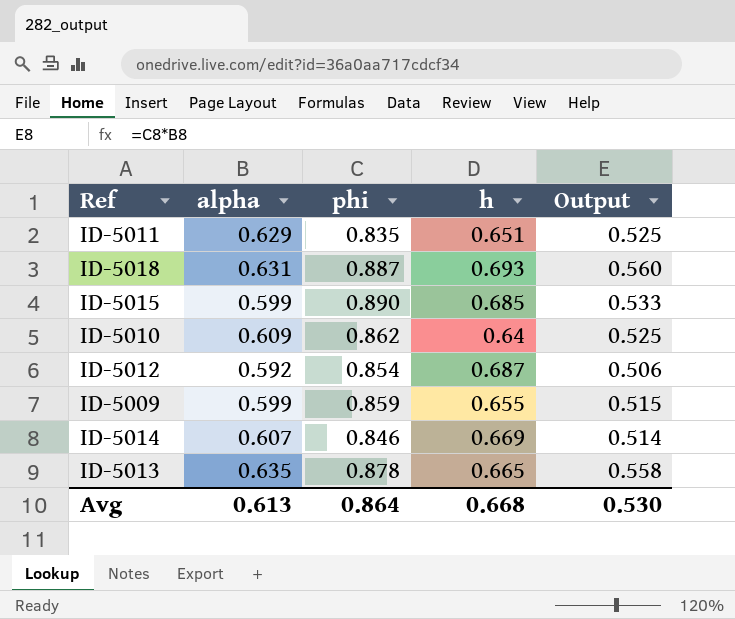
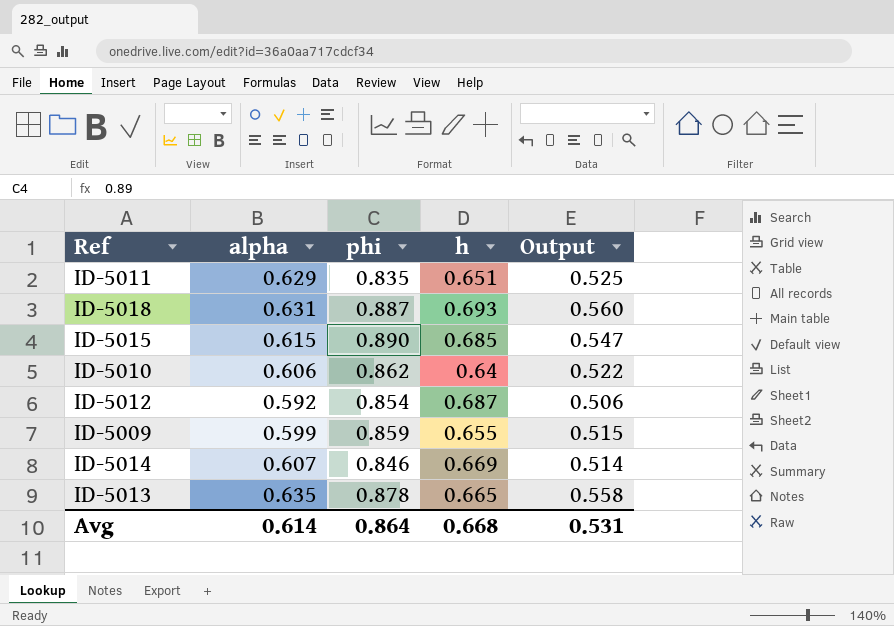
ID-5015 | alpha: 0.599 -> 0.615
ID-5015 | Output: 0.533 -> 0.547
ID-5010 | alpha: 0.609 -> 0.606
ID-5010 | Output: 0.525 -> 0.522
Avg | alpha: 0.613 -> 0.614
Avg | Output: 0.530 -> 0.531

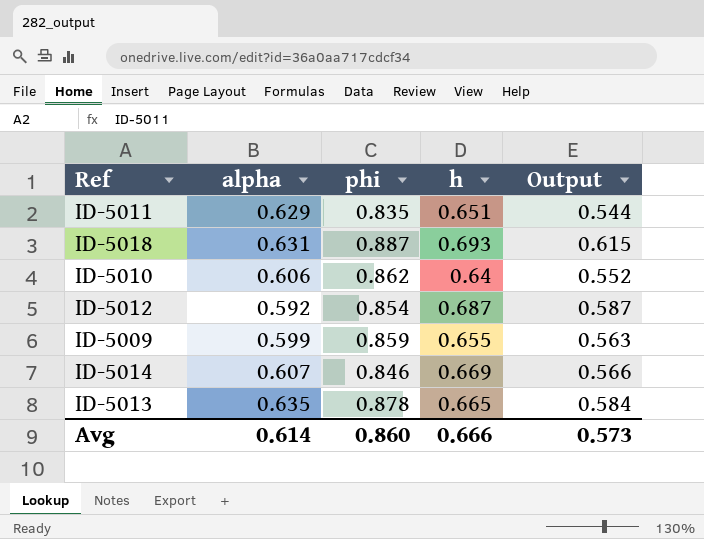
column Output | formula: [alpha] * [phi] -> [phi] * [h]
row ID-5015: 0.615 | 0.890 | 0.685 | 0.547 -> none
Avg | phi: 0.864 -> 0.860
Avg | h: 0.668 -> 0.666
Avg | Output: 0.531 -> 0.573

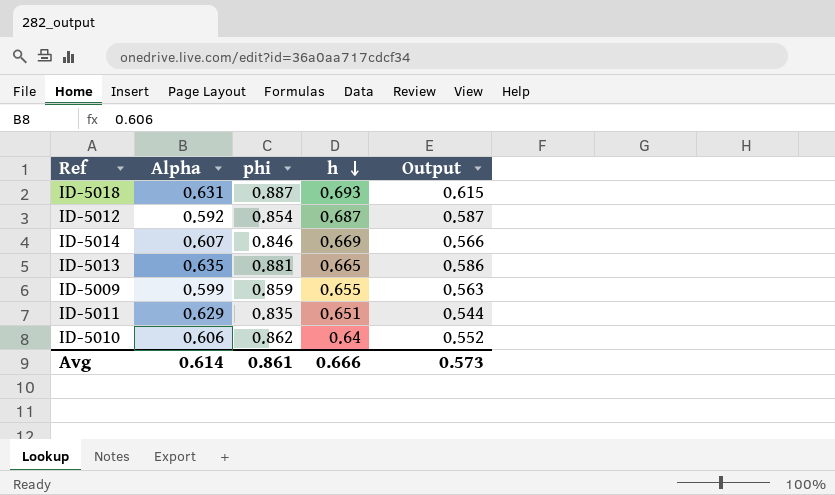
row order: none -> h descending
column name: alpha -> Alpha
ID-5013 | phi: 0.878 -> 0.881
ID-5013 | Output: 0.584 -> 0.586
Avg | phi: 0.860 -> 0.861

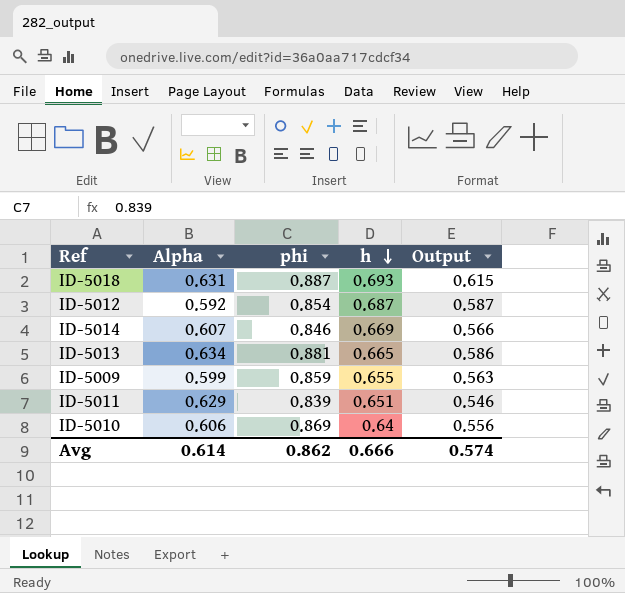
ID-5013 | Alpha: 0.635 -> 0.634
ID-5011 | phi: 0.835 -> 0.839
ID-5011 | Output: 0.544 -> 0.546
ID-5010 | phi: 0.862 -> 0.869
ID-5010 | Output: 0.552 -> 0.556
Avg | phi: 0.861 -> 0.862
Avg | Output: 0.573 -> 0.574

